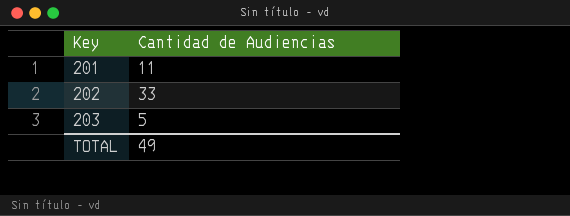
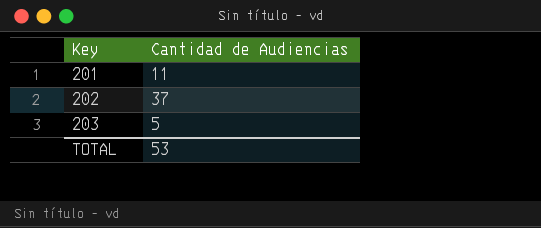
202 | Cantidad de Audiencias: 33 -> 37
TOTAL | Cantidad de Audiencias: 49 -> 53

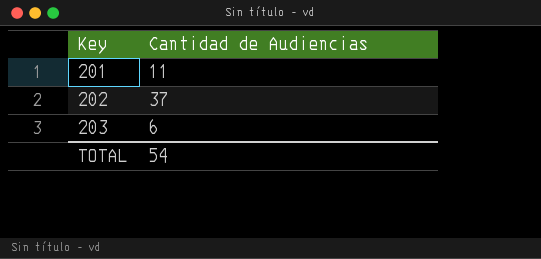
203 | Cantidad de Audiencias: 5 -> 6
TOTAL | Cantidad de Audiencias: 53 -> 54

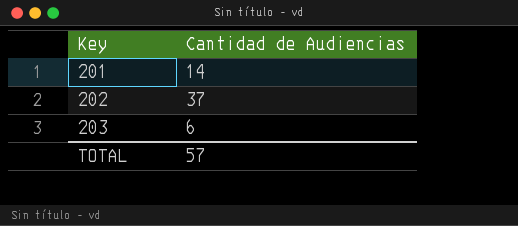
201 | Cantidad de Audiencias: 11 -> 14
TOTAL | Cantidad de Audiencias: 54 -> 57

